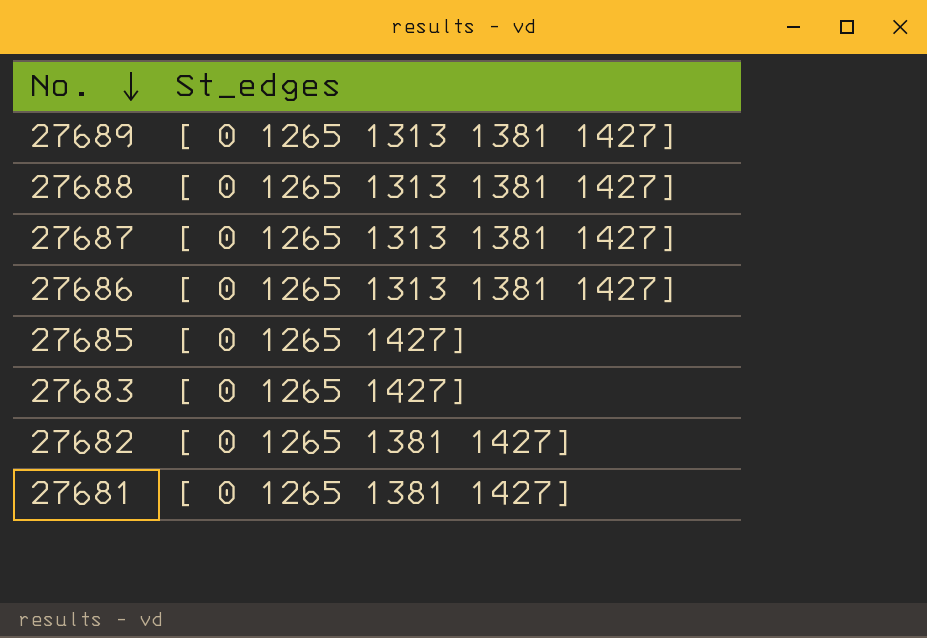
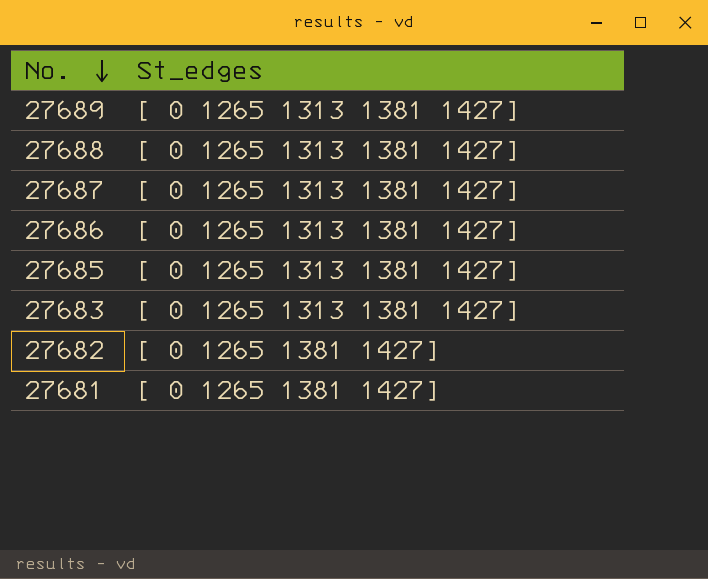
27685 | St_edges: [ 0 1265 1427] -> [ 0 1265 1313 1381 1427]
27683 | St_edges: [ 0 1265 1427] -> [ 0 1265 1313 1381 1427]

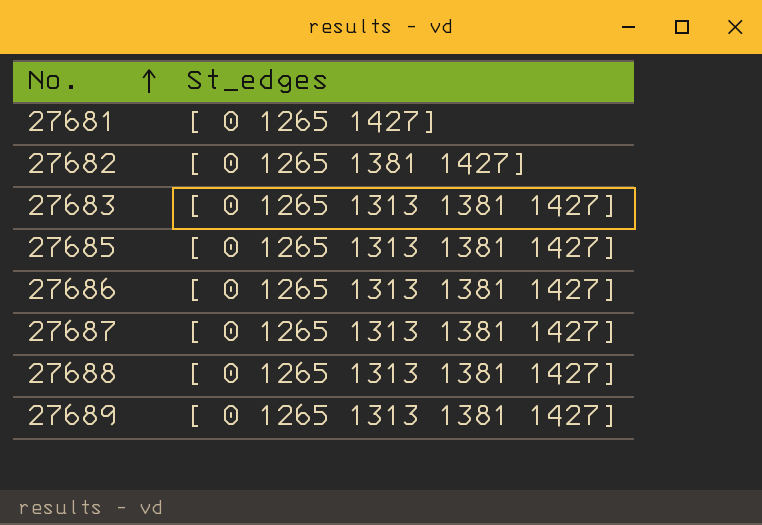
row order: No. descending -> No. ascending
27681 | St_edges: [ 0 1265 1381 1427] -> [ 0 1265 1427]

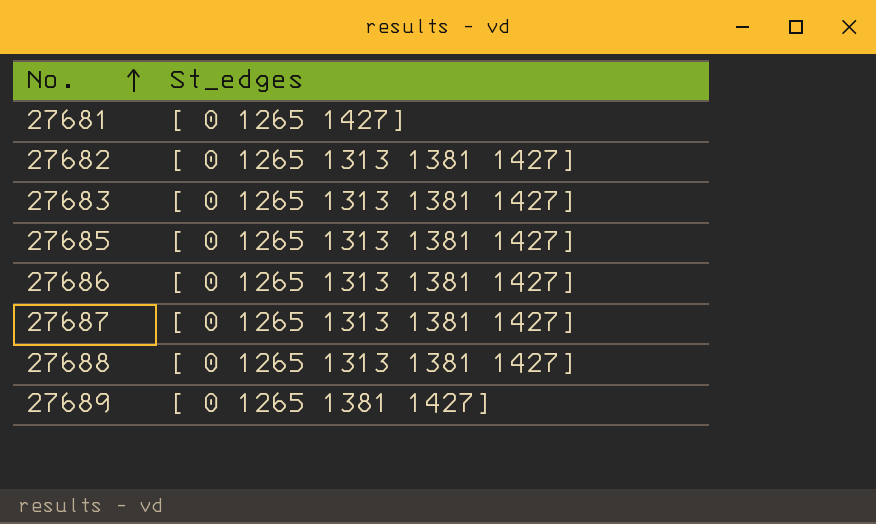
27682 | St_edges: [ 0 1265 1381 1427] -> [ 0 1265 1313 1381 1427]
27689 | St_edges: [ 0 1265 1313 1381 1427] -> [ 0 1265 1381 1427]

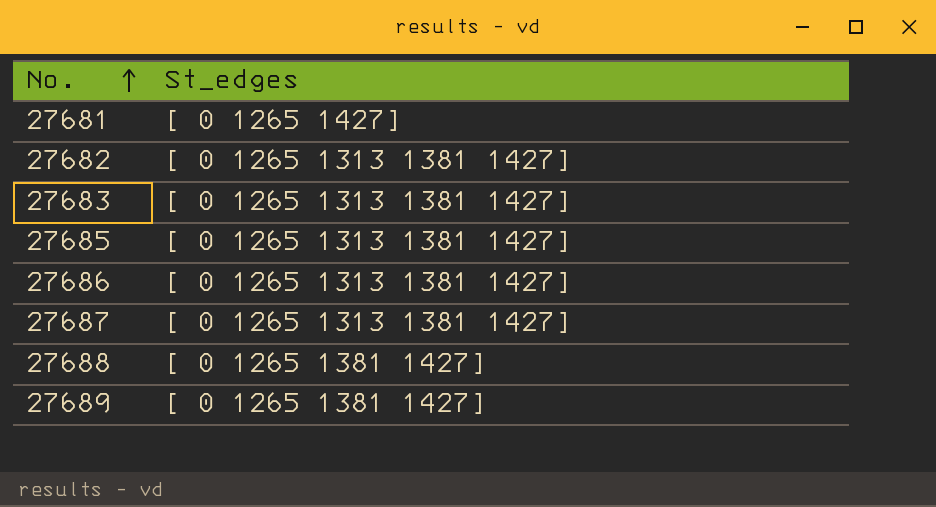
27688 | St_edges: [ 0 1265 1313 1381 1427] -> [ 0 1265 1381 1427]

